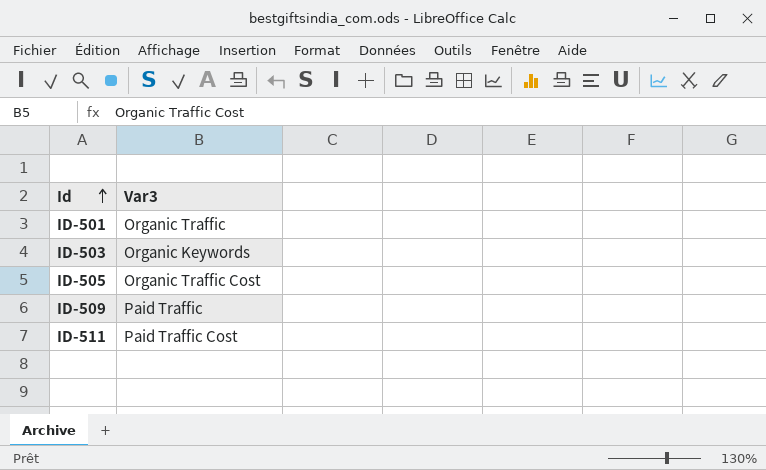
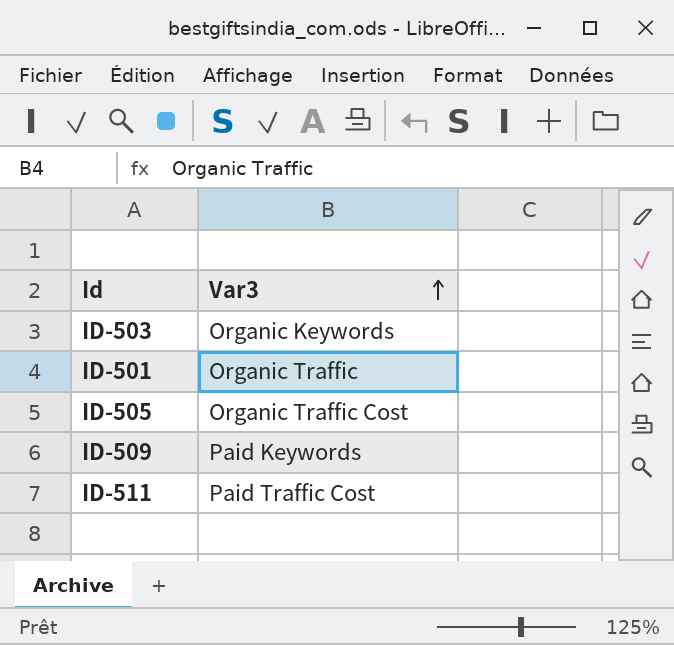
row order: Id ascending -> Var3 ascending
ID-509 | Var3: Paid Traffic -> Paid Keywords

